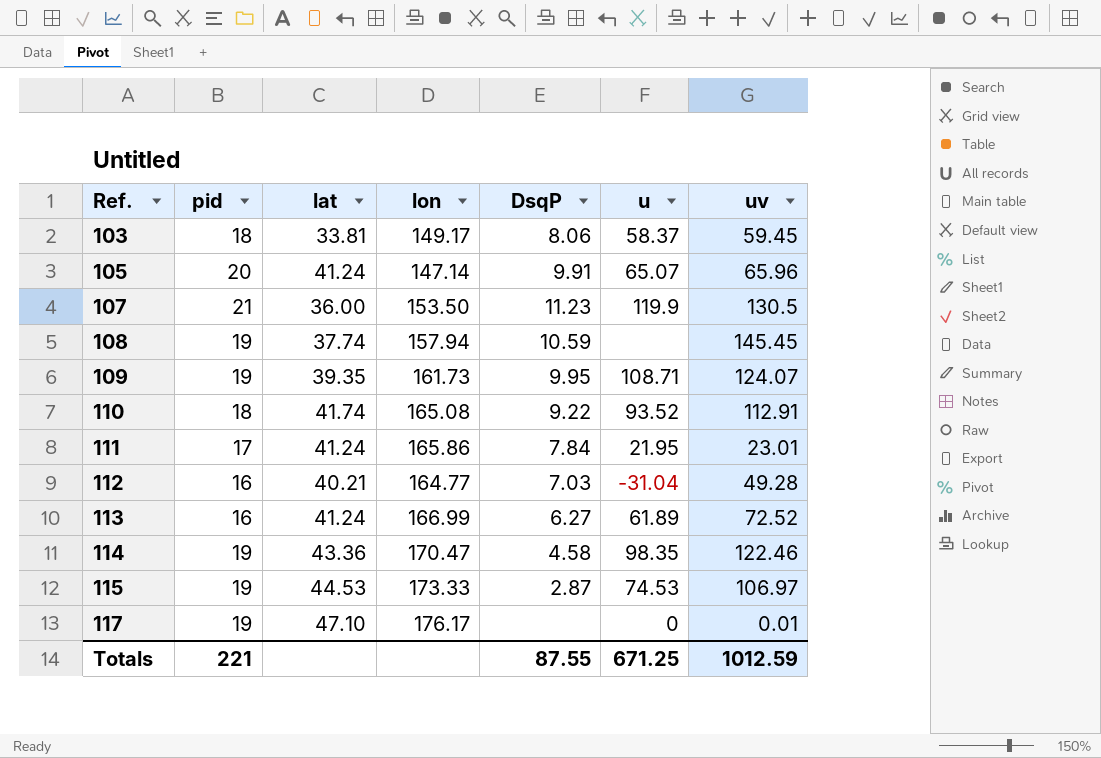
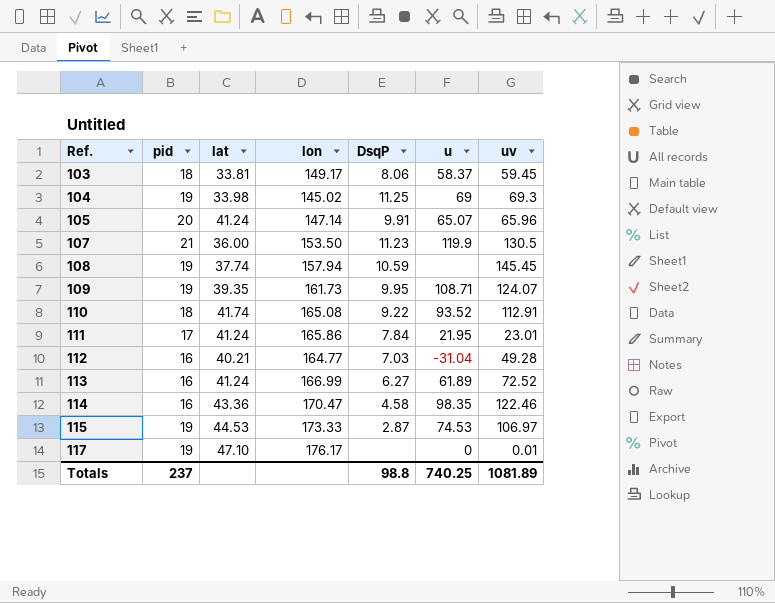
row 104: none -> 19 | 33.98 | 145.02 | 11.25 | 69 | 69.3
114 | pid: 19 -> 16
Totals | pid: 221 -> 237
Totals | DsqP: 87.55 -> 98.8
Totals | u: 671.25 -> 740.25
Totals | uv: 1012.59 -> 1081.89

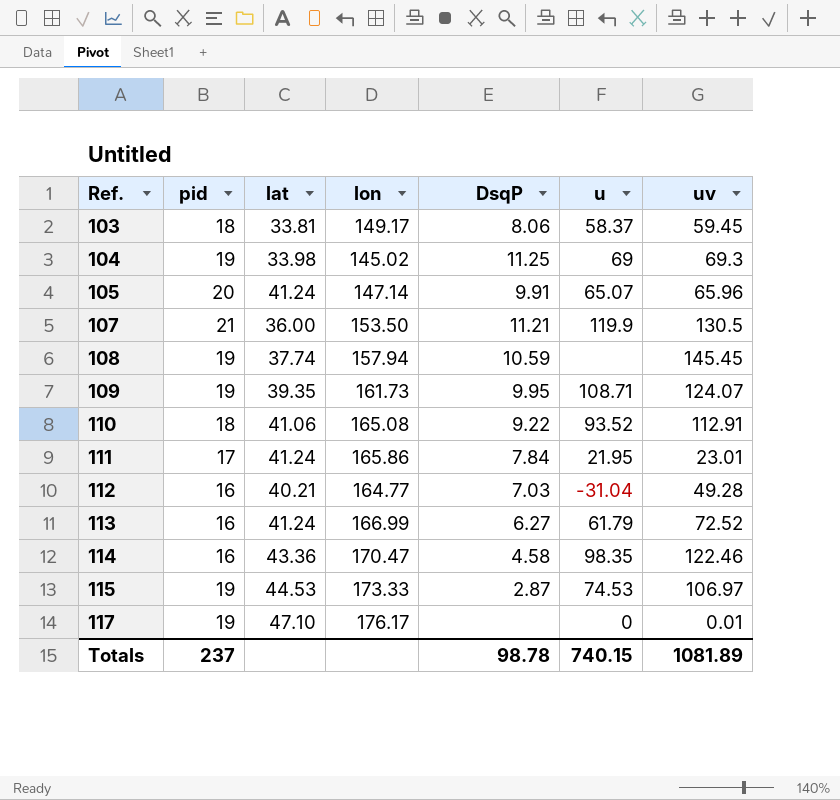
107 | DsqP: 11.23 -> 11.21
110 | lat: 41.74 -> 41.06
113 | u: 61.89 -> 61.79
Totals | DsqP: 98.8 -> 98.78
Totals | u: 740.25 -> 740.15

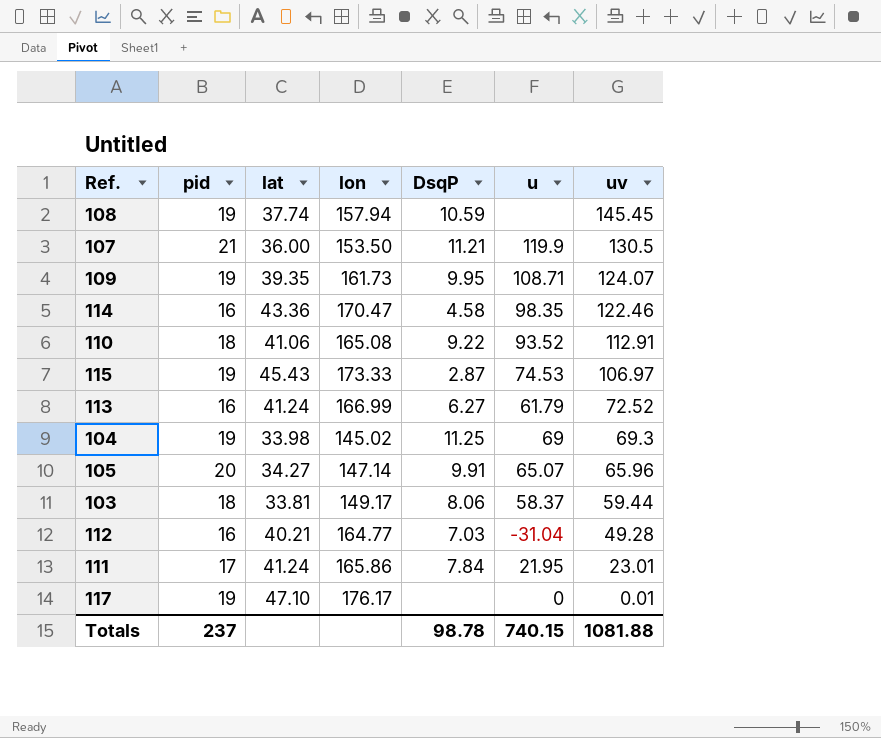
row order: Ref. ascending -> uv descending
115 | lat: 44.53 -> 45.43
105 | lat: 41.24 -> 34.27
103 | uv: 59.45 -> 59.44
Totals | uv: 1081.89 -> 1081.88

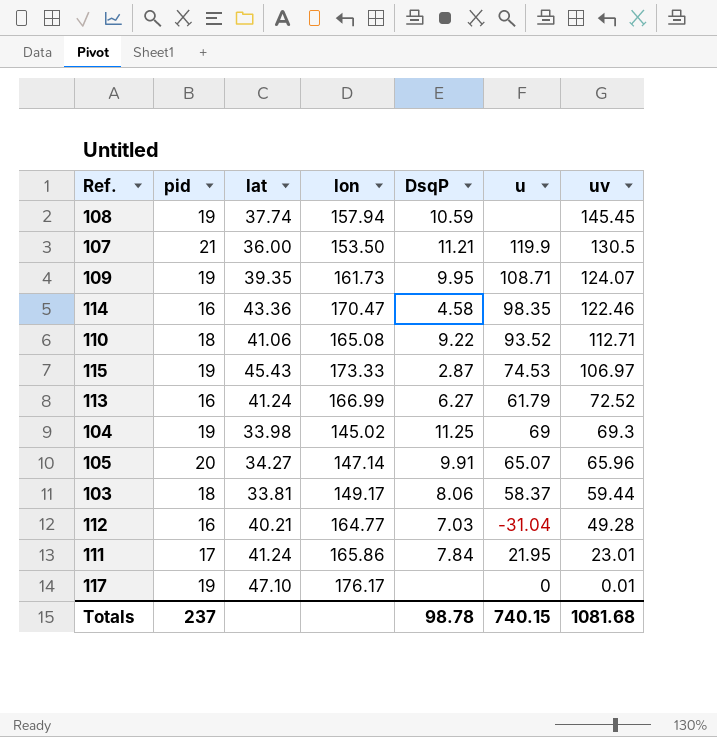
110 | uv: 112.91 -> 112.71
Totals | uv: 1081.88 -> 1081.68

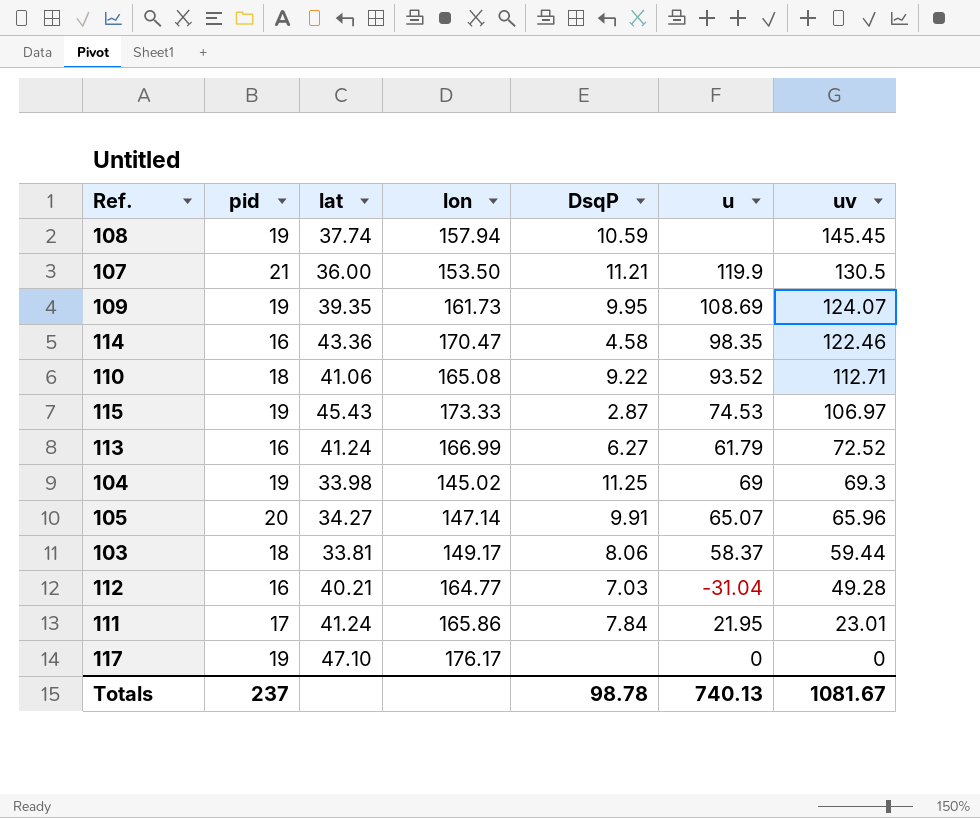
109 | u: 108.71 -> 108.69
117 | uv: 0.01 -> 0
Totals | u: 740.15 -> 740.13
Totals | uv: 1081.68 -> 1081.67

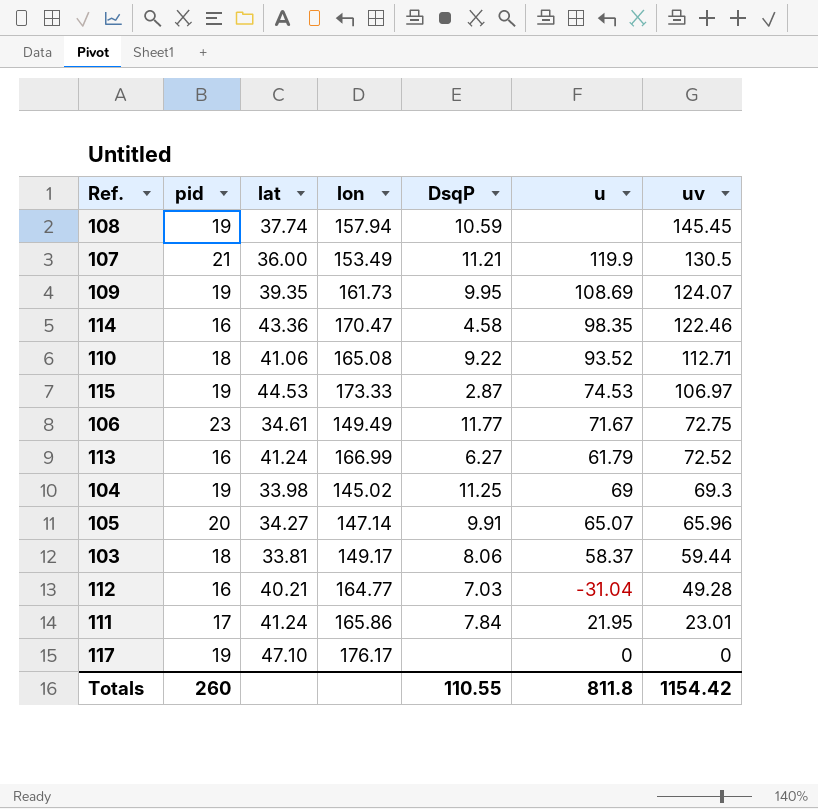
107 | lon: 153.50 -> 153.49
115 | lat: 45.43 -> 44.53
row 106: none -> 23 | 34.61 | 149.49 | 11.77 | 71.67 | 72.75
Totals | pid: 237 -> 260
Totals | DsqP: 98.78 -> 110.55
Totals | u: 740.13 -> 811.8
Totals | uv: 1081.67 -> 1154.42

